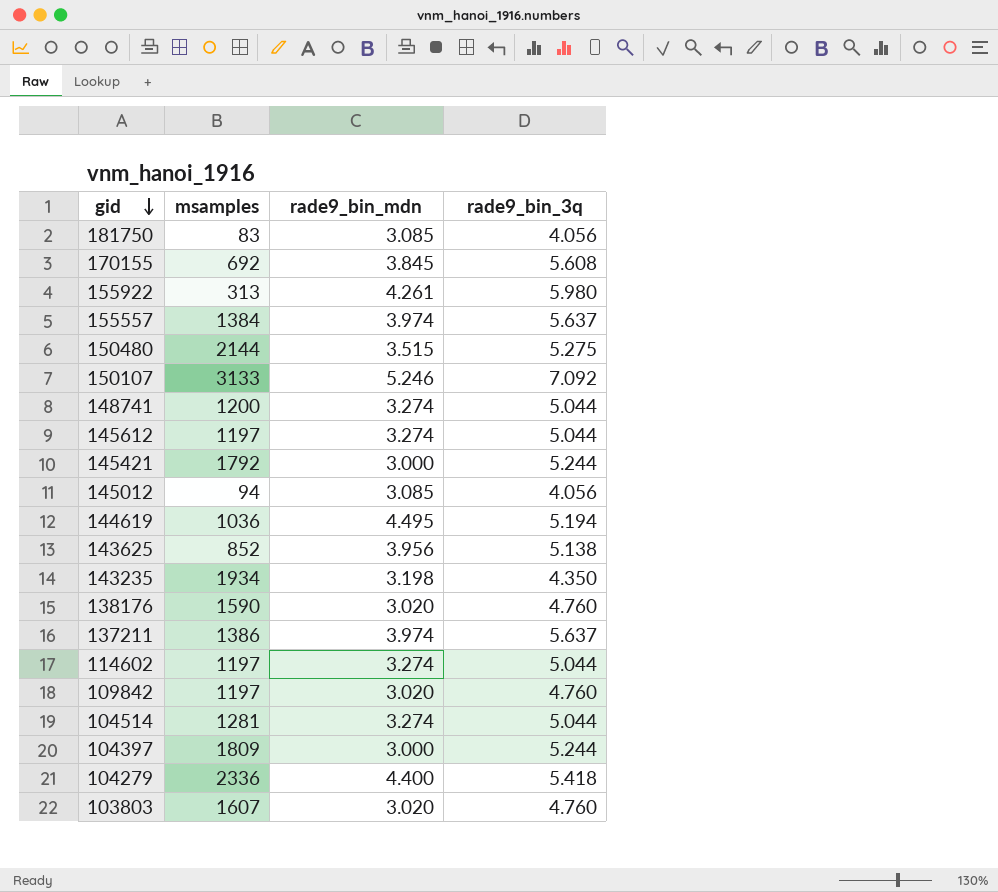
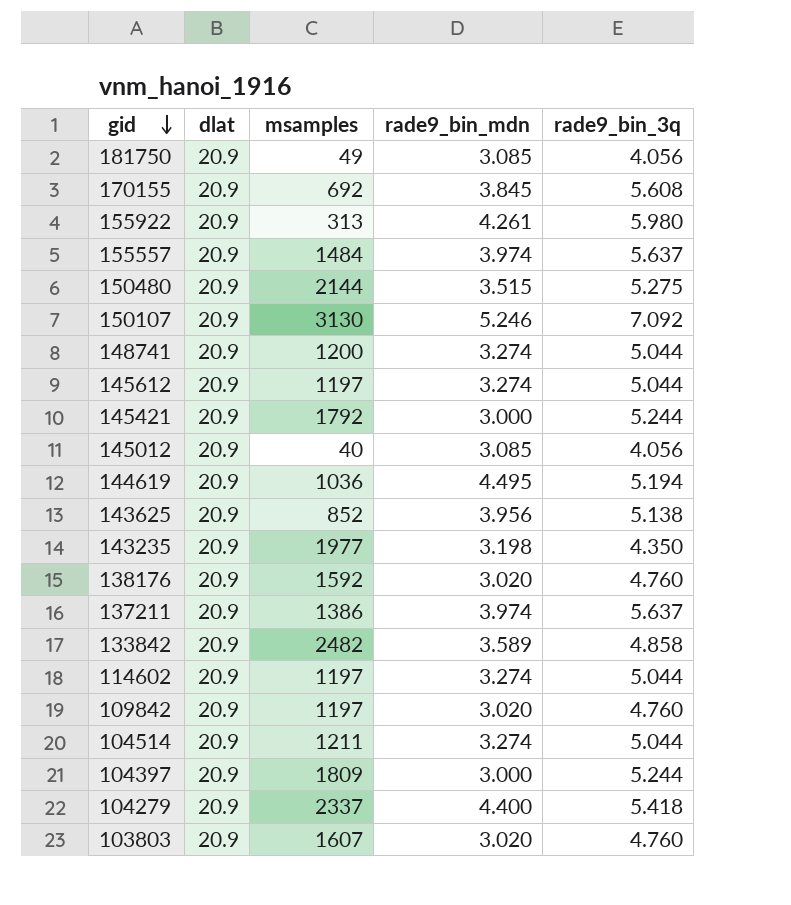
column dlat | position: none -> 2
181750 | msamples: 83 -> 49
155557 | msamples: 1384 -> 1484
150107 | msamples: 3133 -> 3130
145012 | msamples: 94 -> 40
143235 | msamples: 1934 -> 1977
138176 | msamples: 1590 -> 1592
row 133842: none -> 20.9 | 2482 | 3.589 | 4.858
104514 | msamples: 1281 -> 1211
104279 | msamples: 2336 -> 2337

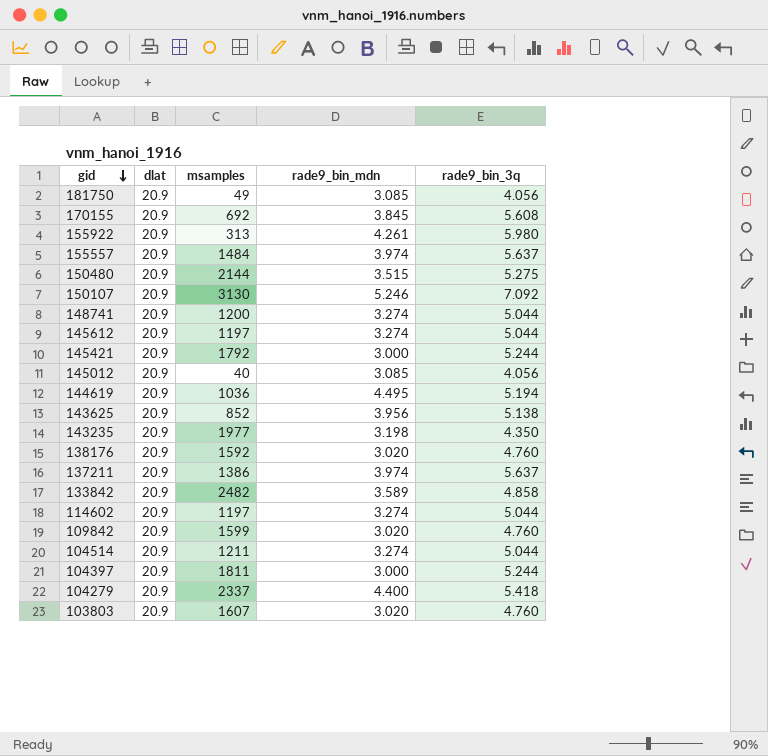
109842 | msamples: 1197 -> 1599
104397 | msamples: 1809 -> 1811

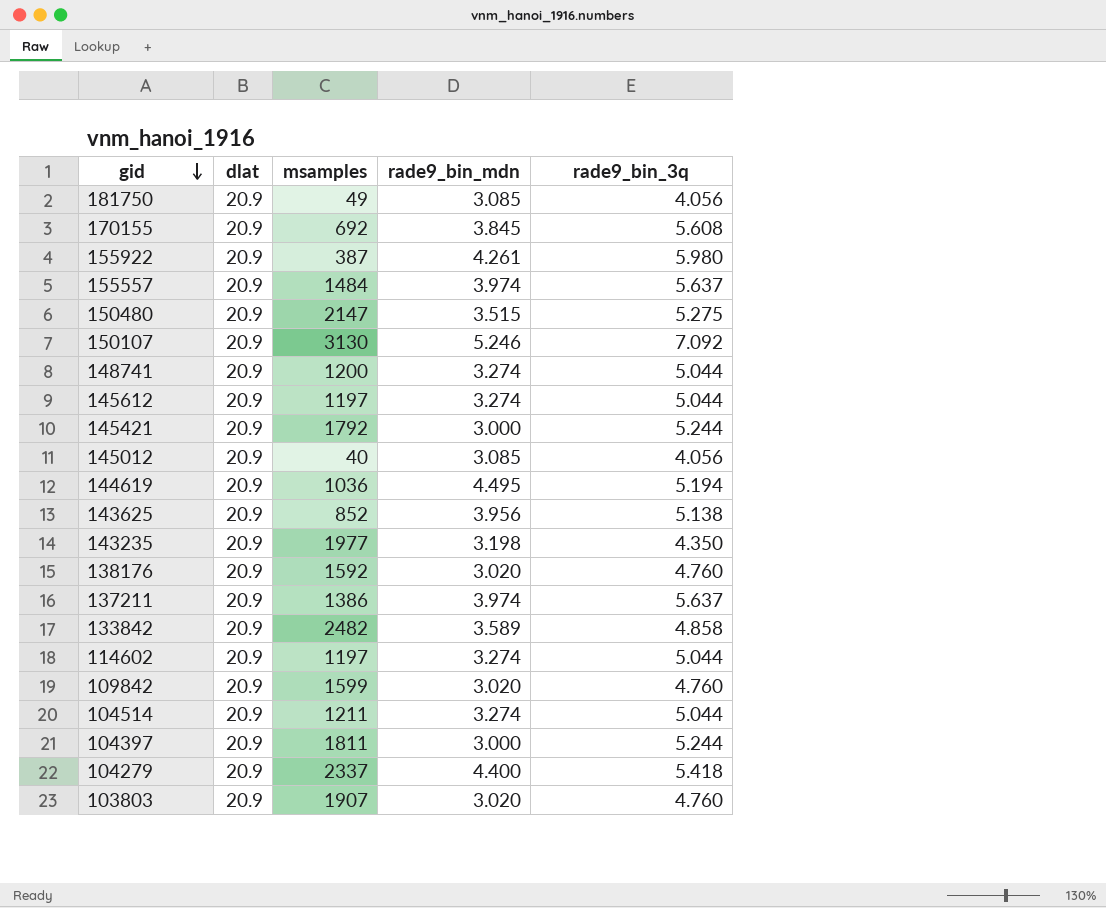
155922 | msamples: 313 -> 387
150480 | msamples: 2144 -> 2147
103803 | msamples: 1607 -> 1907

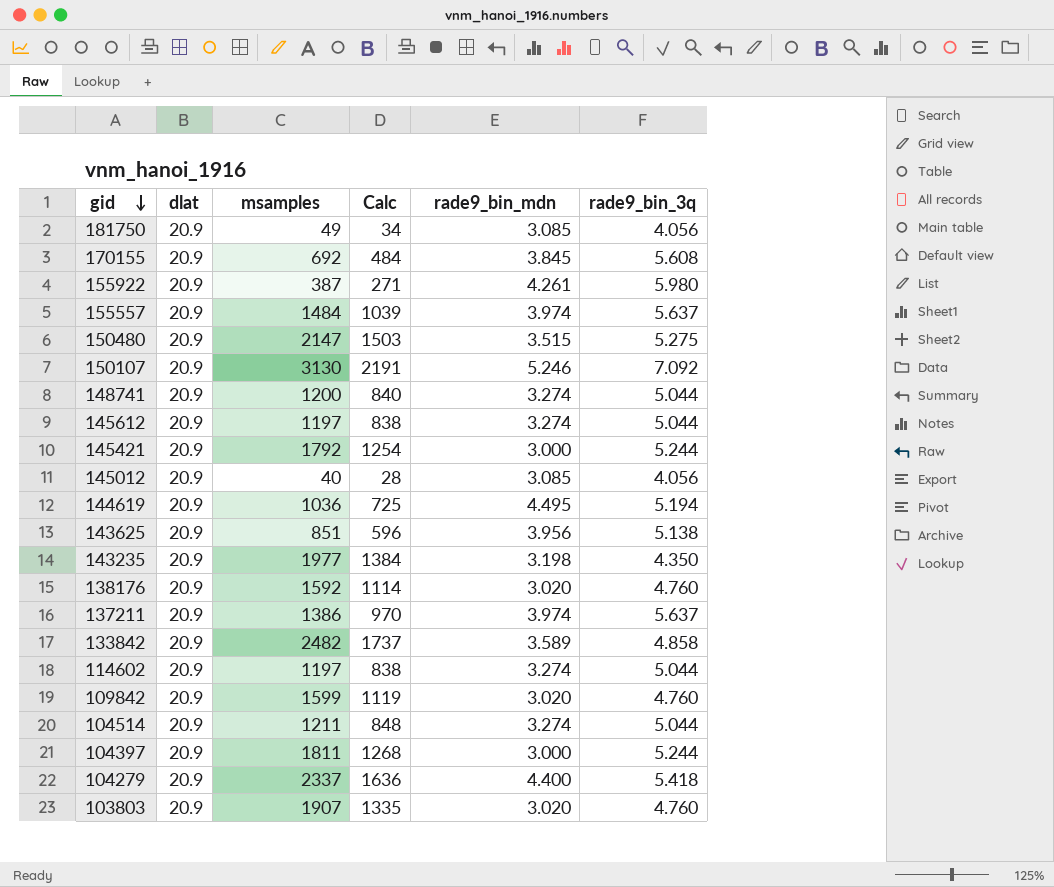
column Calc | formula: none -> [msamples] * 0.7
143625 | msamples: 852 -> 851

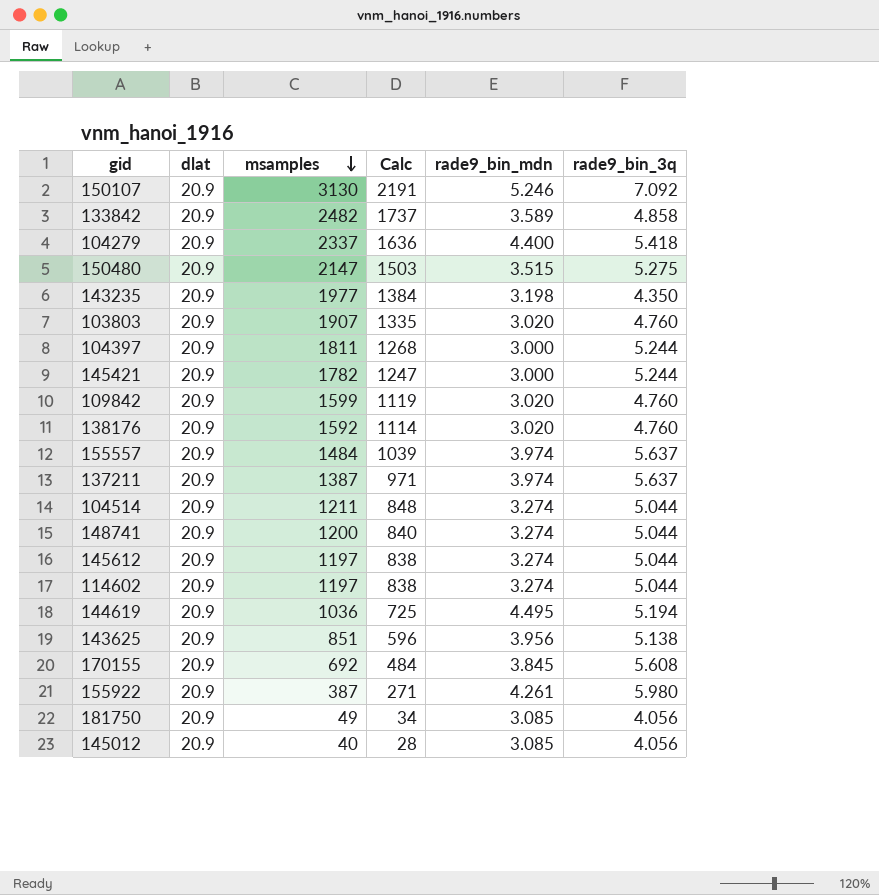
row order: gid descending -> msamples descending
145421 | msamples: 1792 -> 1782
145421 | Calc: 1254 -> 1247
137211 | msamples: 1386 -> 1387
137211 | Calc: 970 -> 971

